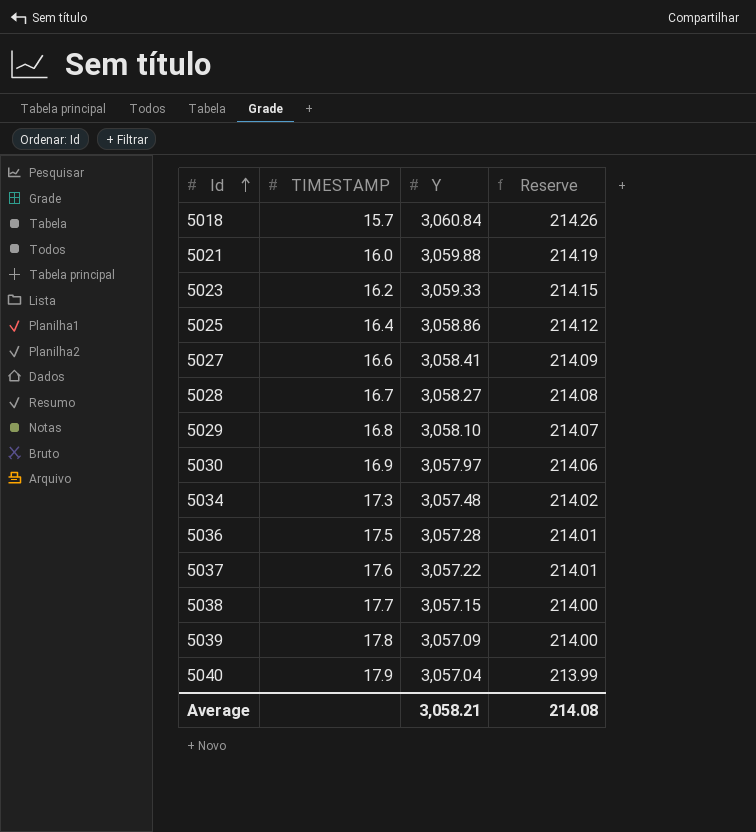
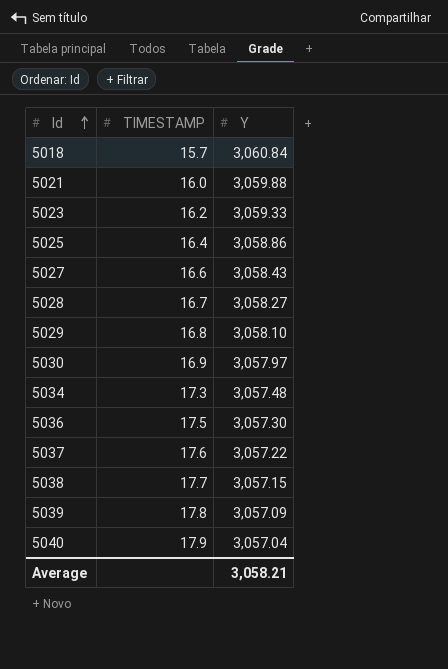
column Reserve | formula: [Y] * 0.07 -> none
5027 | Y: 3,058.41 -> 3,058.43
5036 | Y: 3,057.28 -> 3,057.30

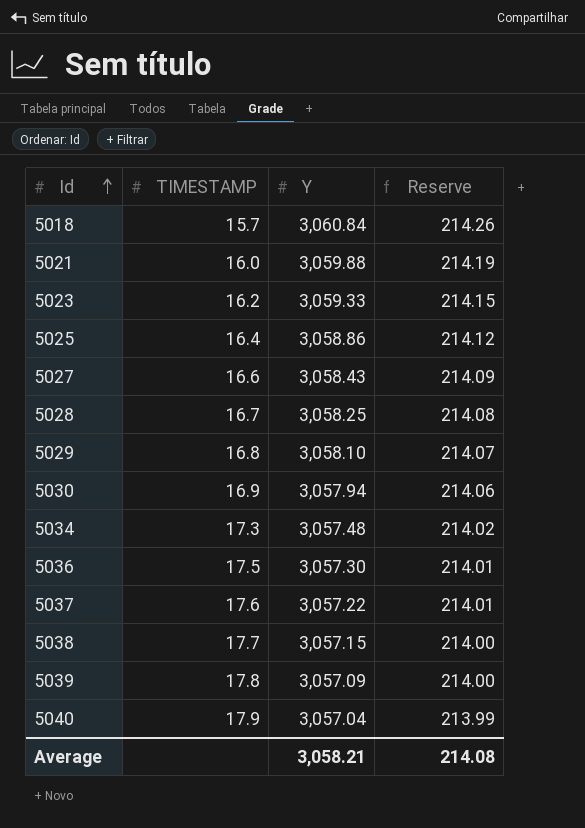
column Reserve | formula: none -> [Y] * 0.07
5028 | Y: 3,058.27 -> 3,058.25
5030 | Y: 3,057.97 -> 3,057.94

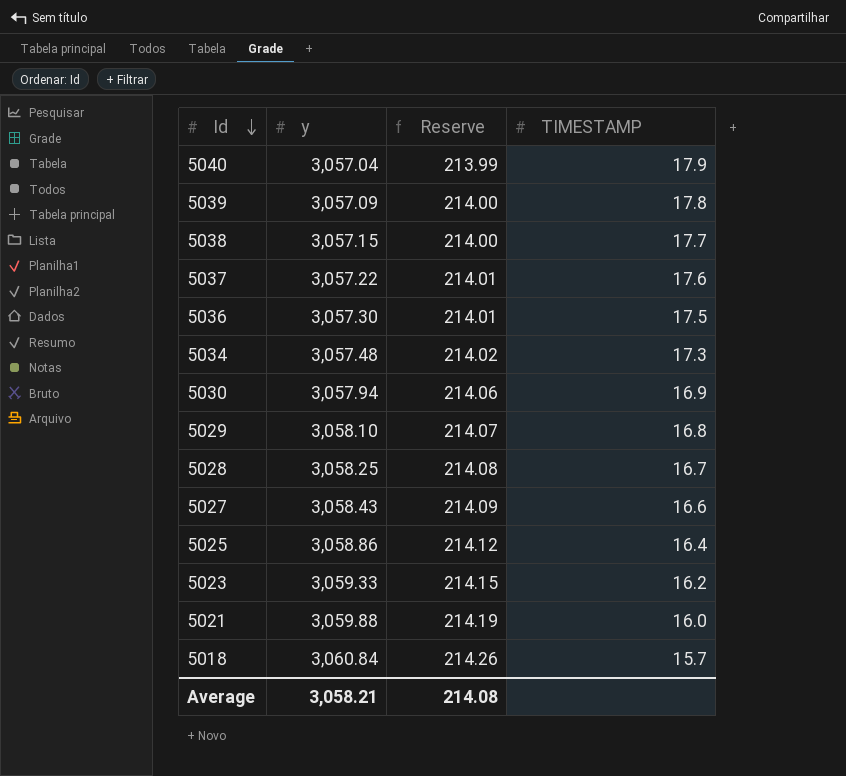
row order: Id ascending -> Id descending
column name: Y -> y
column TIMESTAMP | position: 2 -> 4

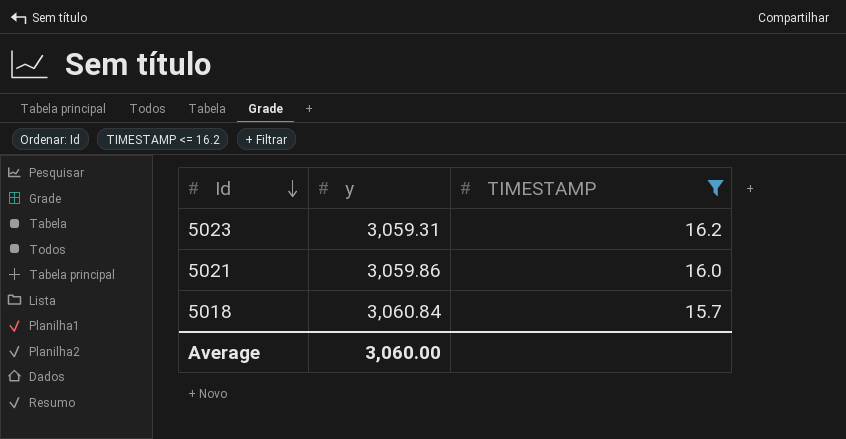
filter: none -> TIMESTAMP <= 16.2
column Reserve | formula: [y] * 0.07 -> none
5023 | y: 3,059.33 -> 3,059.31
5021 | y: 3,059.88 -> 3,059.86
Average | y: 3,058.21 -> 3,060.00

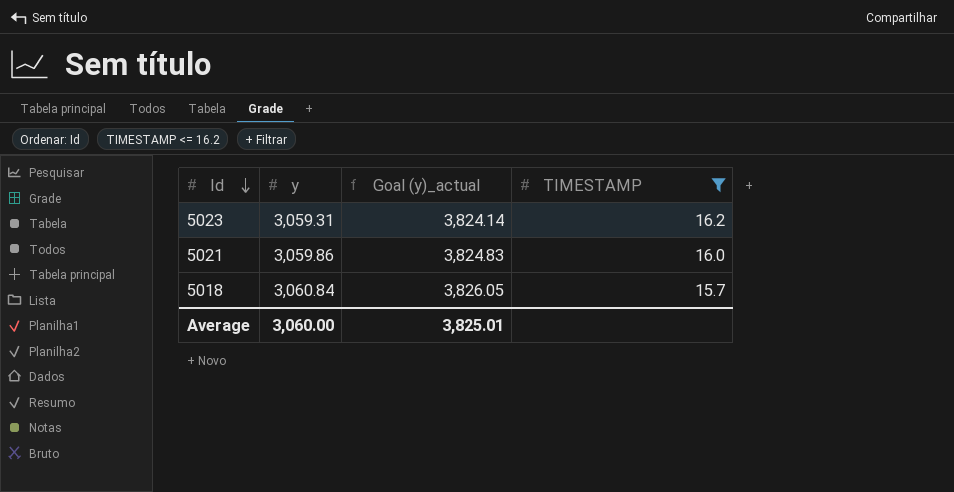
column Goal (y)_actual | formula: none -> [y] * 1.25

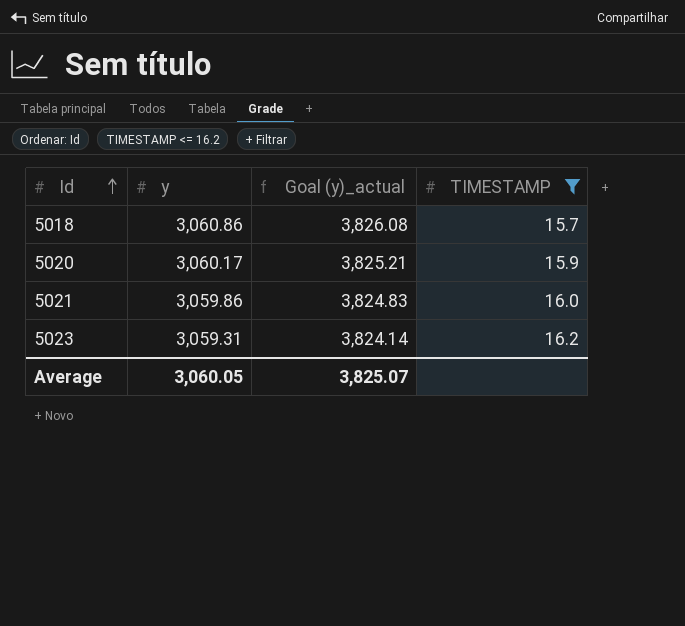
row order: Id descending -> Id ascending
5018 | y: 3,060.84 -> 3,060.86
5018 | Goal (y)_actual: 3,826.05 -> 3,826.08
row 5020: none -> 3,060.17 | 3,825.21 | 15.9
Average | y: 3,060.00 -> 3,060.05
Average | Goal (y)_actual: 3,825.01 -> 3,825.07

